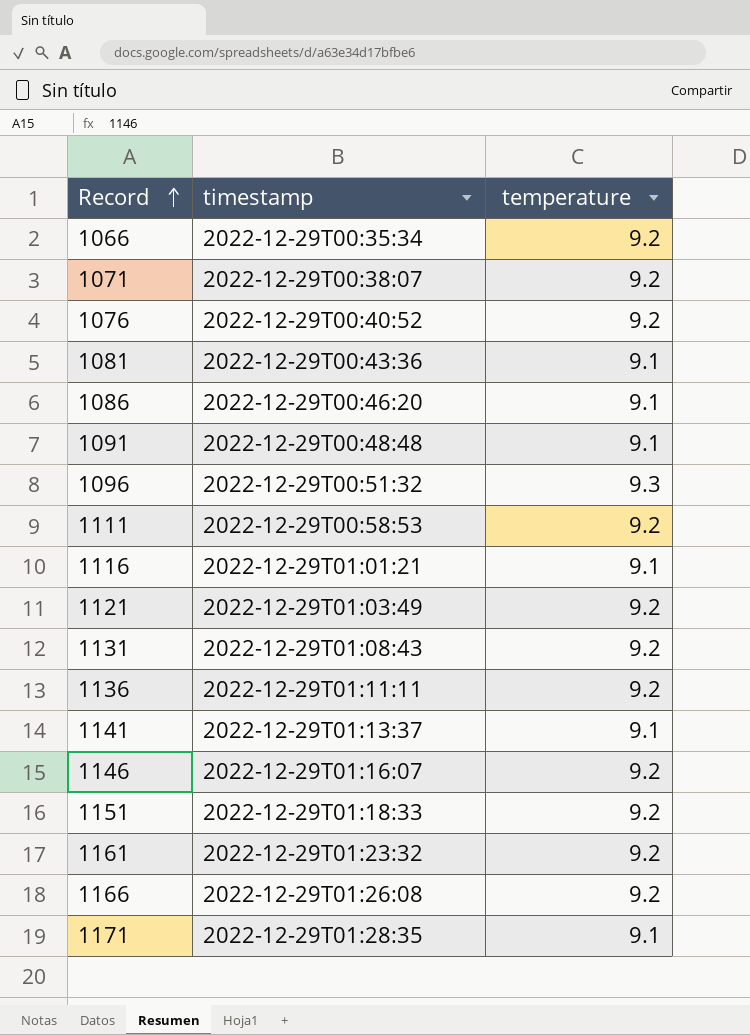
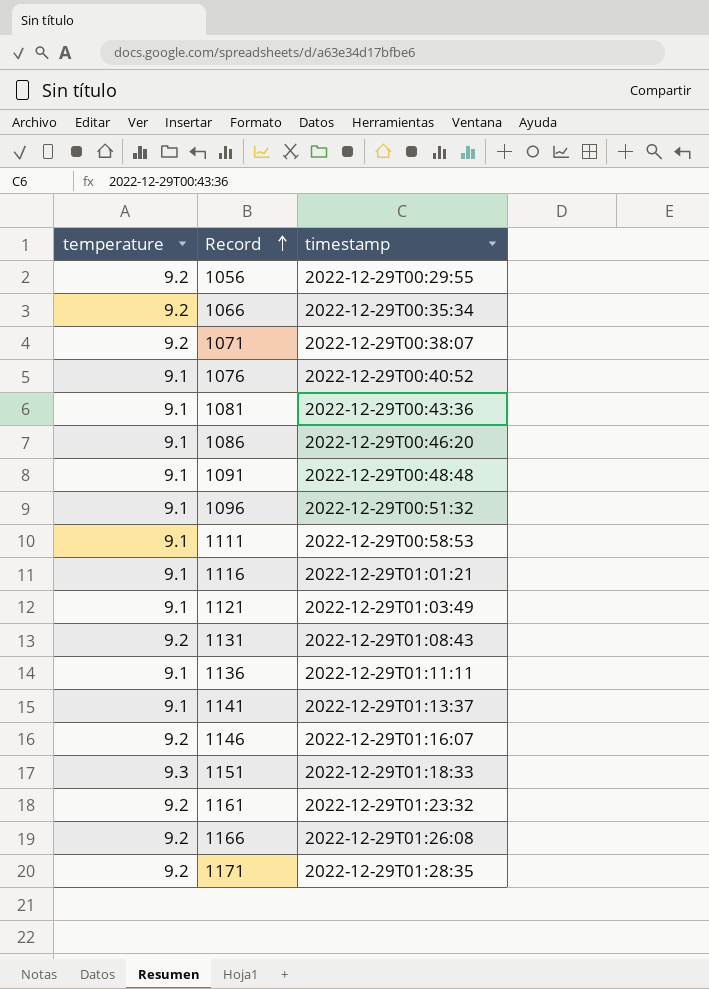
column temperature | position: 3 -> 1
row 1056: none -> 9.2 | 2022-12-29T00:29:55
1076 | temperature: 9.2 -> 9.1
1096 | temperature: 9.3 -> 9.1
1111 | temperature: 9.2 -> 9.1
1121 | temperature: 9.2 -> 9.1
1136 | temperature: 9.2 -> 9.1
1151 | temperature: 9.2 -> 9.3
1171 | temperature: 9.1 -> 9.2

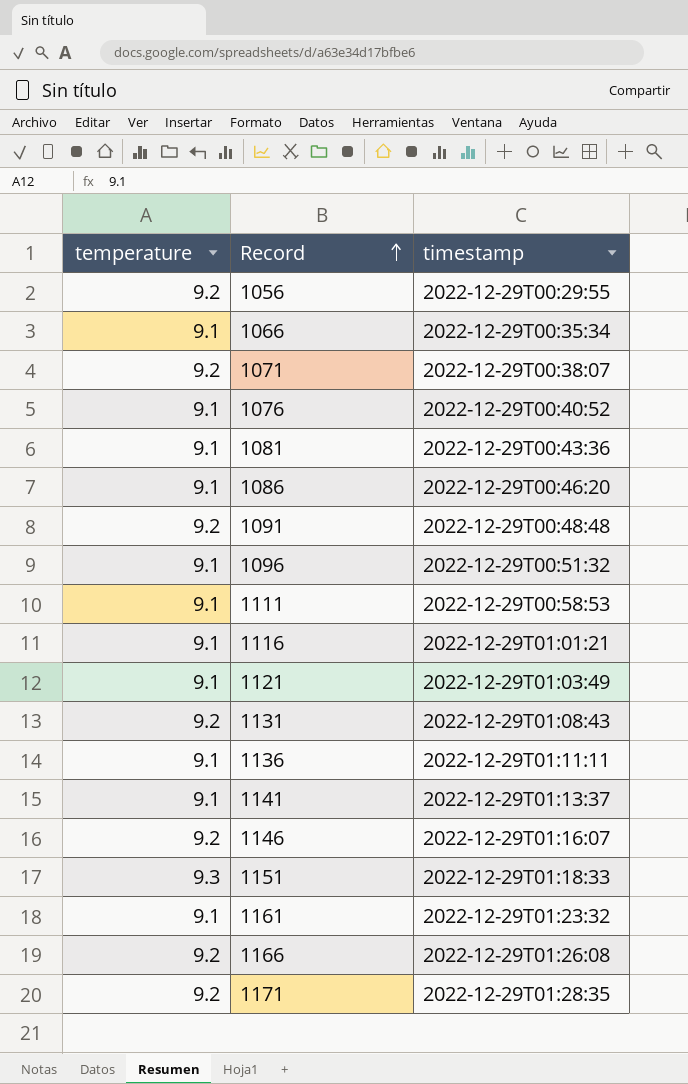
1066 | temperature: 9.2 -> 9.1
1091 | temperature: 9.1 -> 9.2
1161 | temperature: 9.2 -> 9.1

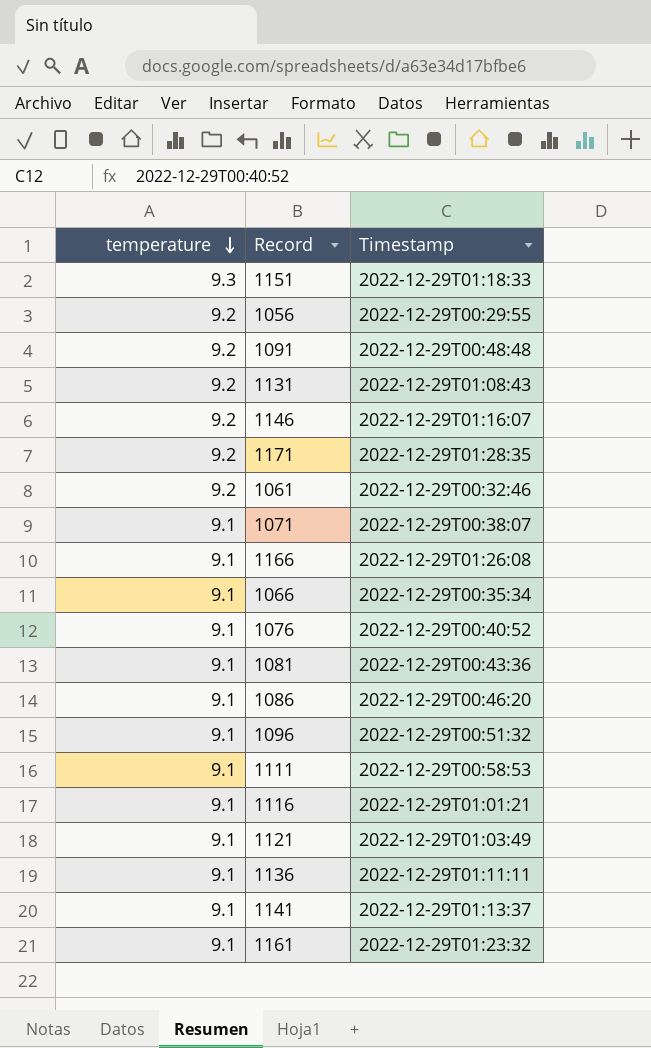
row order: Record ascending -> temperature descending
column name: timestamp -> Timestamp
row 1061: none -> 9.2 | 2022-12-29T00:32:46
1071 | temperature: 9.2 -> 9.1
1166 | temperature: 9.2 -> 9.1

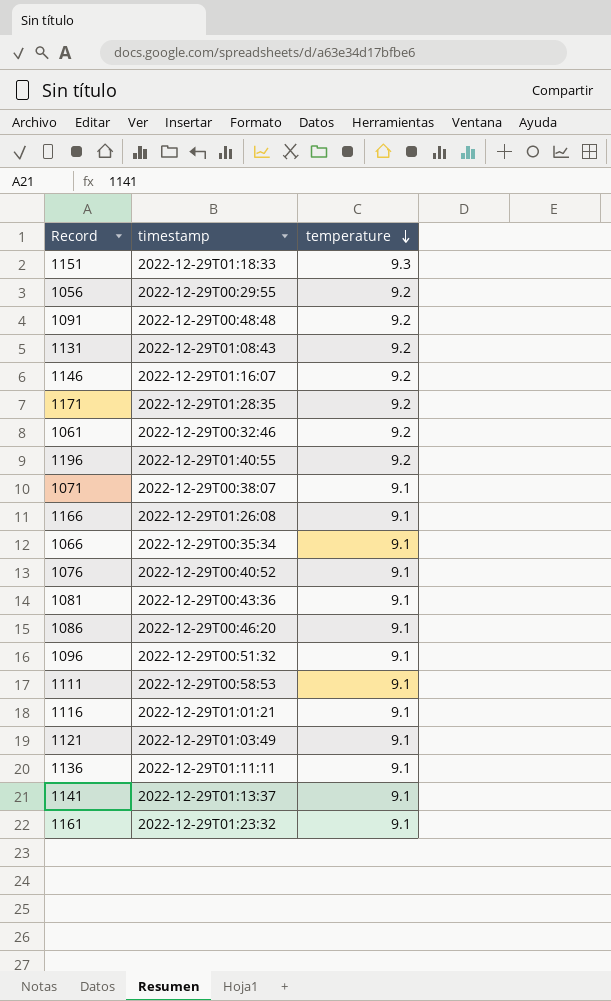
column name: Timestamp -> timestamp
column temperature | position: 1 -> 3
row 1196: none -> 2022-12-29T01:40:55 | 9.2

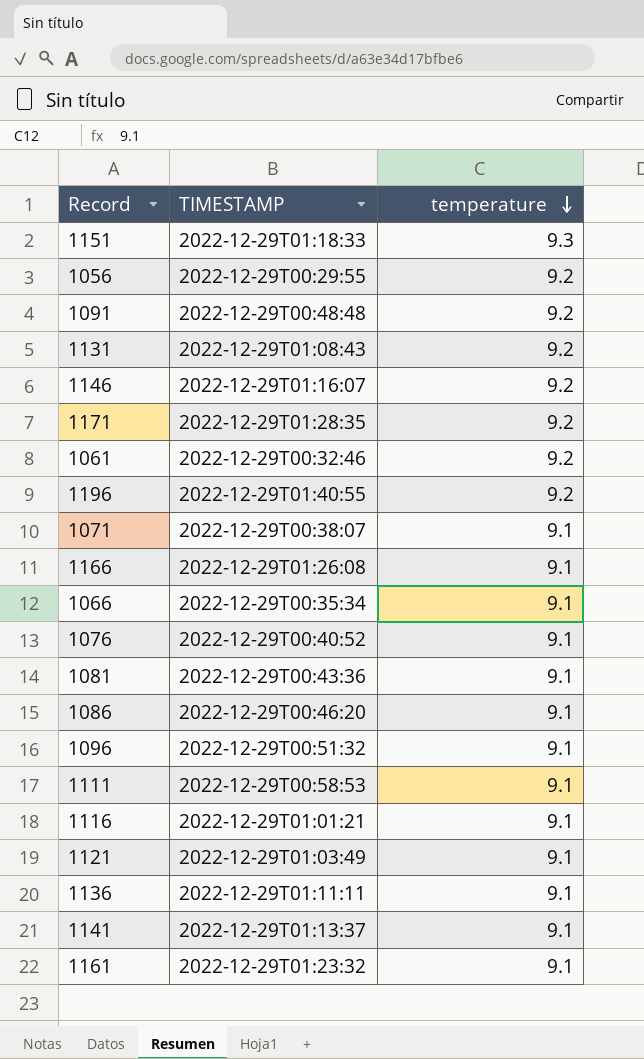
column name: timestamp -> TIMESTAMP

